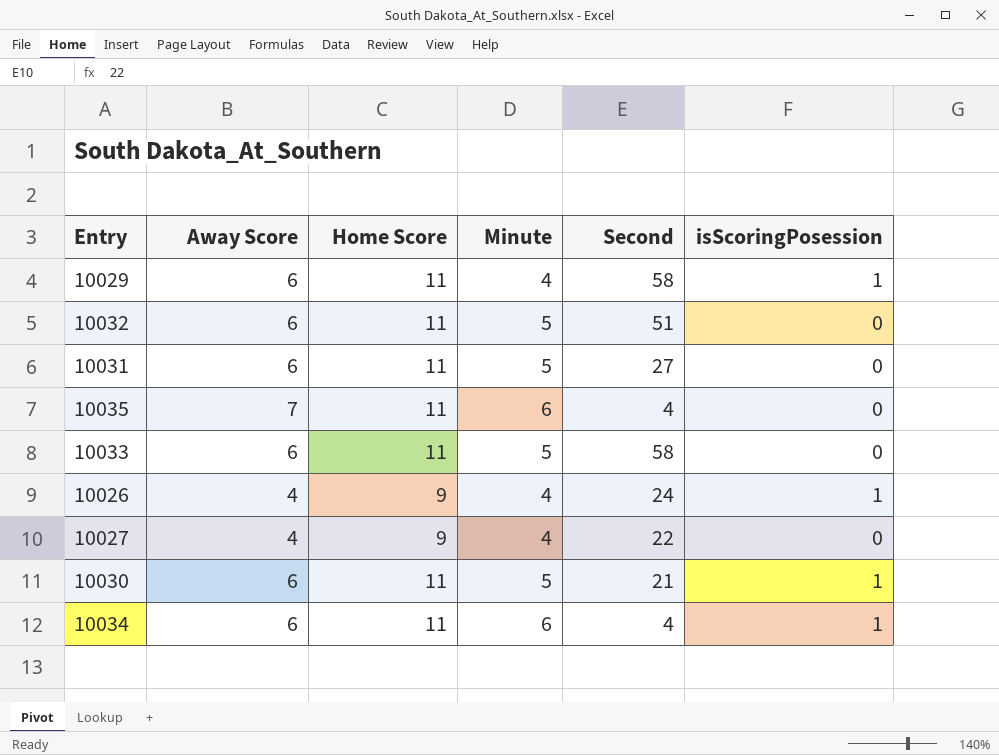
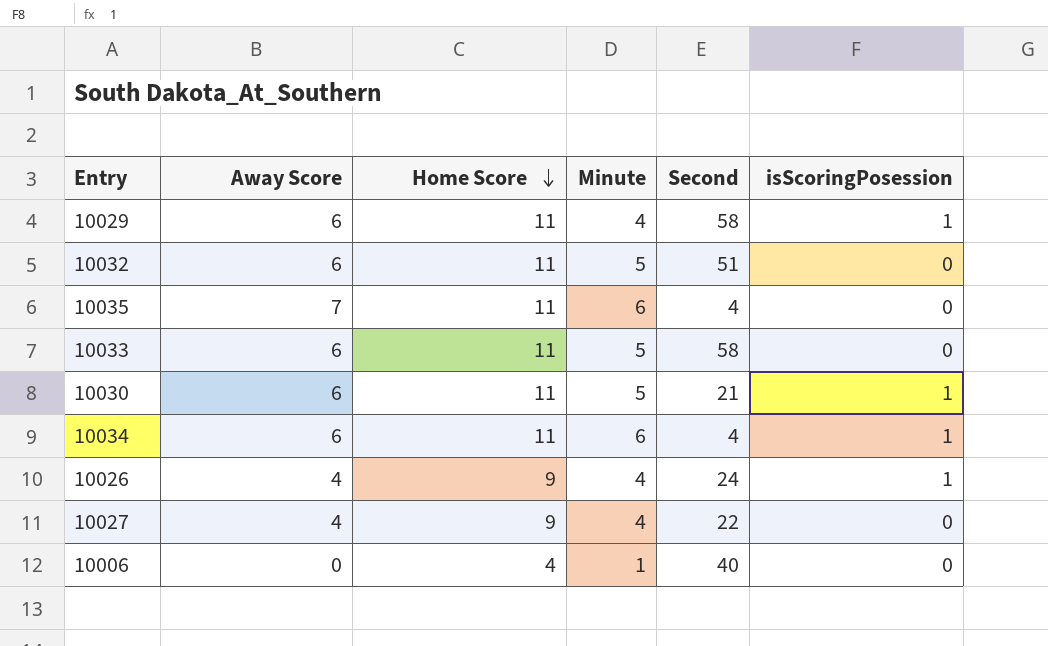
row order: none -> Home Score descending
row 10031: 6 | 11 | 5 | 27 | 0 -> none
row 10006: none -> 0 | 4 | 1 | 40 | 0

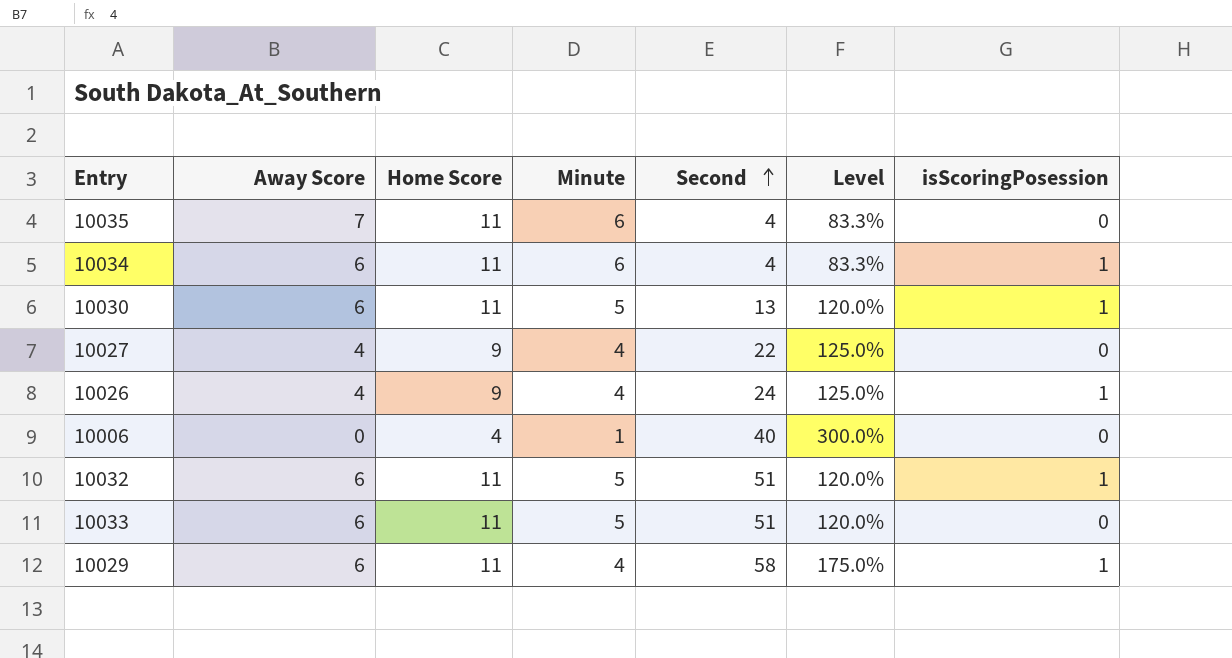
row order: Home Score descending -> Second ascending
column Level | formula: none -> ([Home Score] - [Minute]) / [Minute]
10030 | Second: 21 -> 13
10032 | isScoringPosession: 0 -> 1
10033 | Second: 58 -> 51

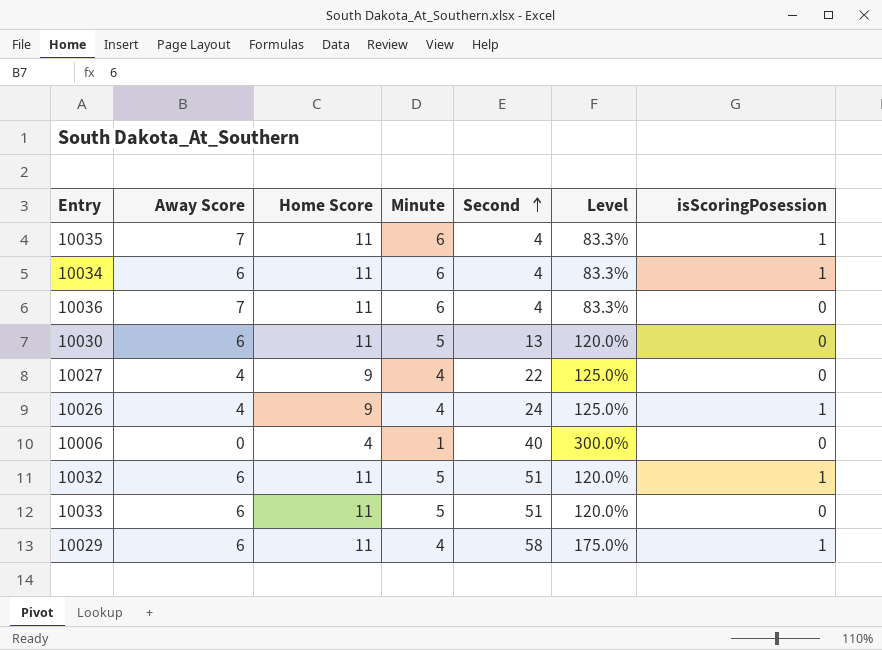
10035 | isScoringPosession: 0 -> 1
row 10036: none -> 7 | 11 | 6 | 4 | 83.3% | 0
10030 | isScoringPosession: 1 -> 0

